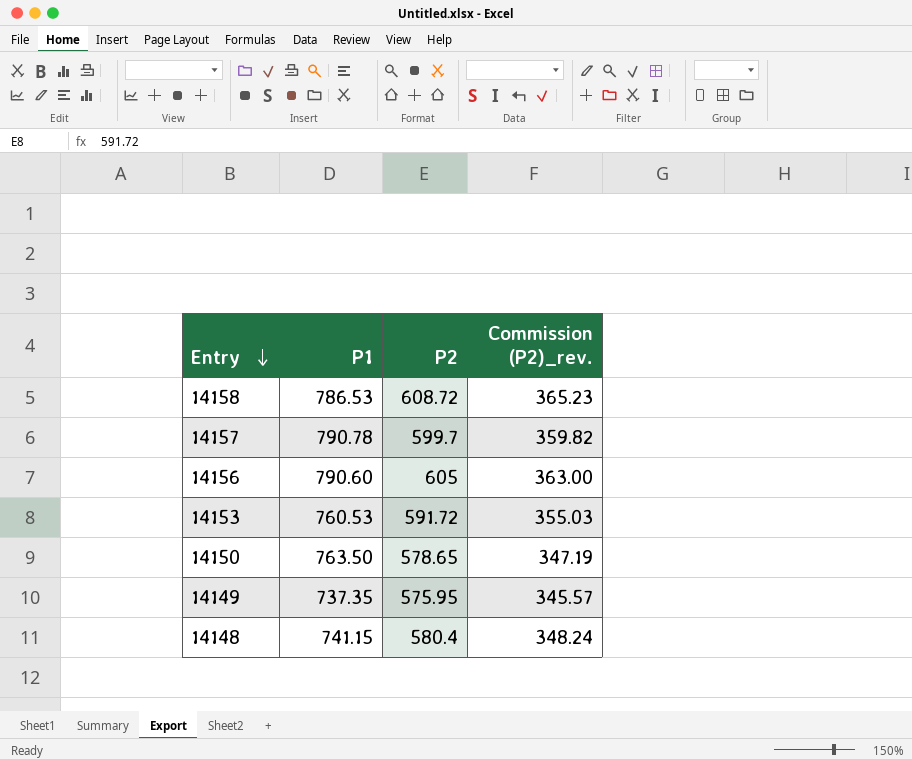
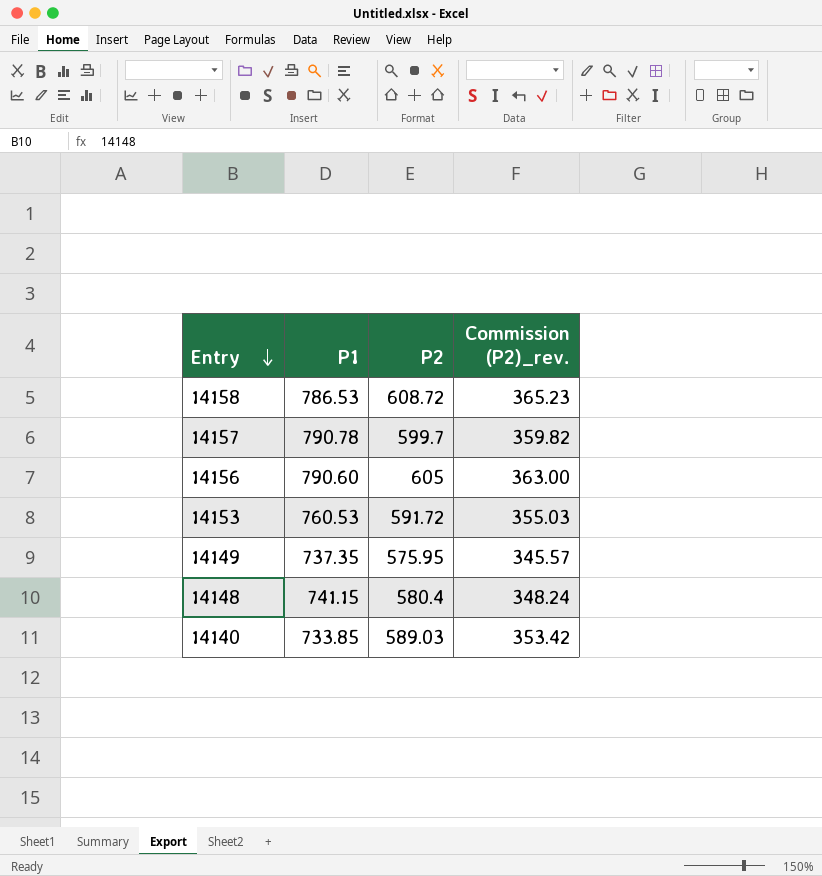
row 14150: 763.50 | 578.65 | 347.19 -> none
row 14140: none -> 733.85 | 589.03 | 353.42

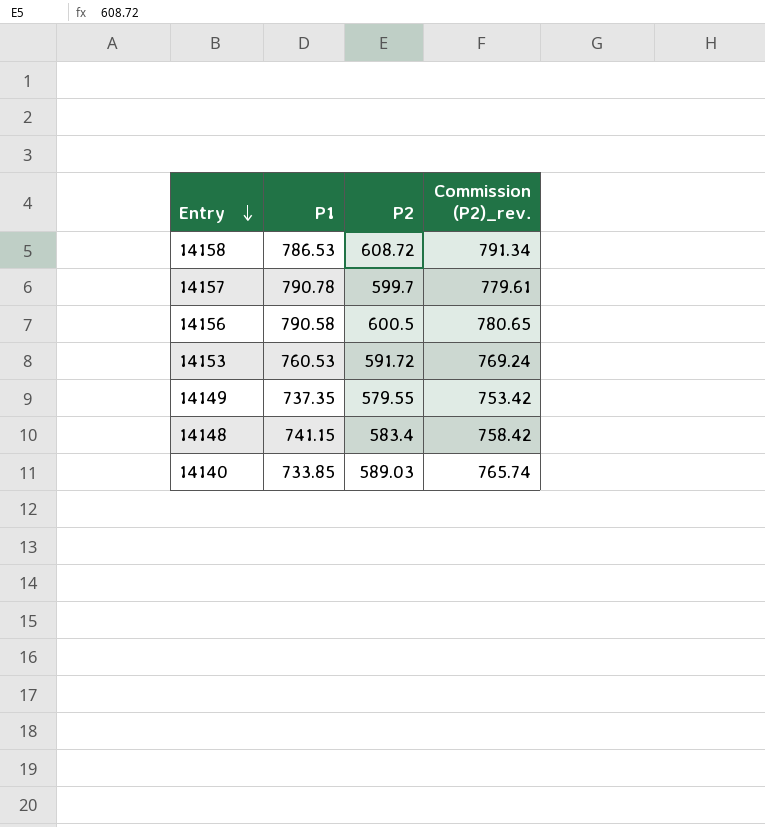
column Commission (P2)_rev. | formula: [P2] * 0.6 -> [P2] * 1.3
14156 | P1: 790.60 -> 790.58
14156 | P2: 605 -> 600.5
14149 | P2: 575.95 -> 579.55
14148 | P2: 580.4 -> 583.4

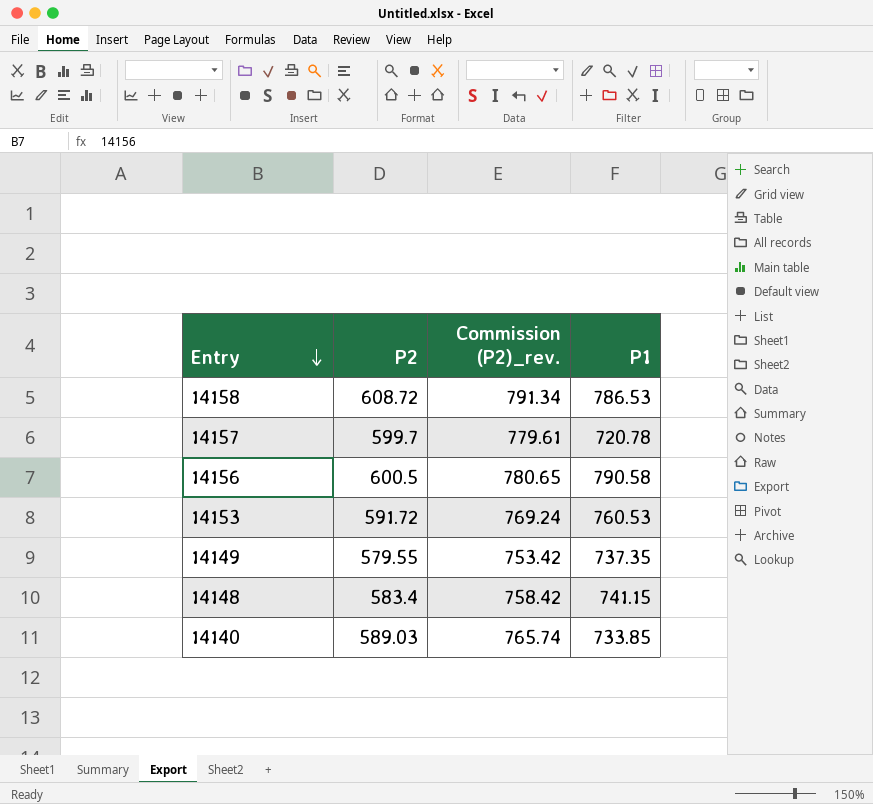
column P1 | position: 2 -> 4
14157 | P1: 790.78 -> 720.78

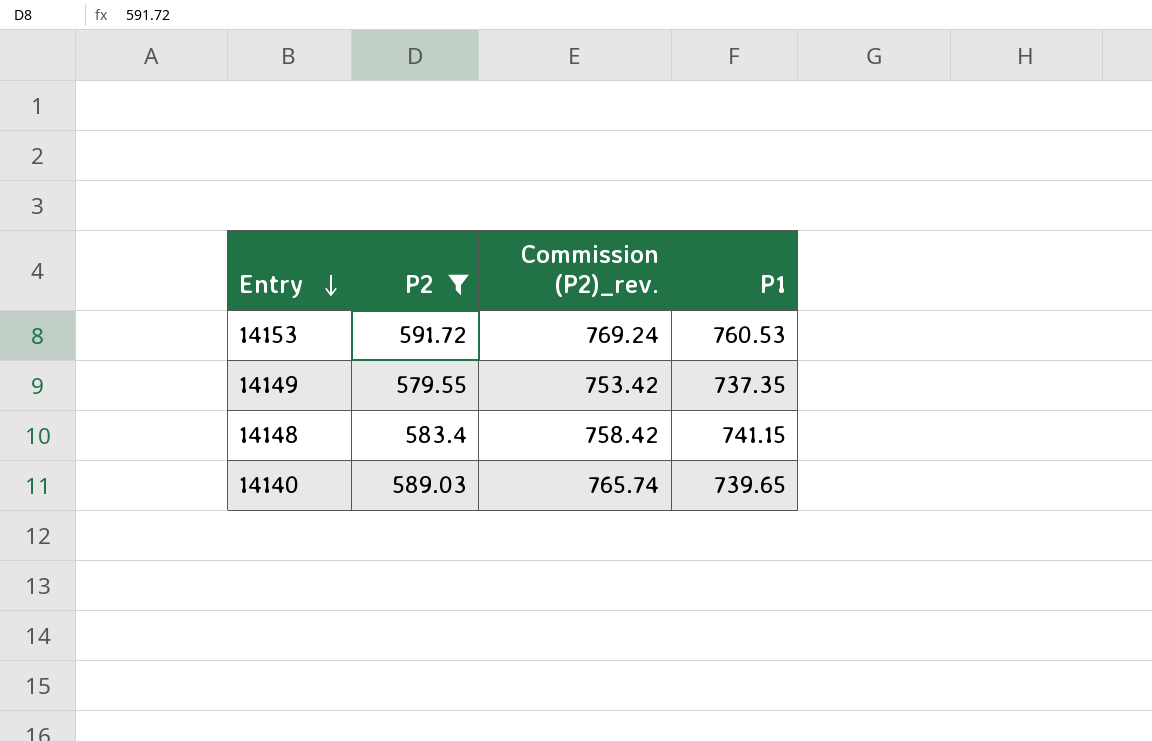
filter: none -> P2 <= 591.72
14140 | P1: 733.85 -> 739.65

